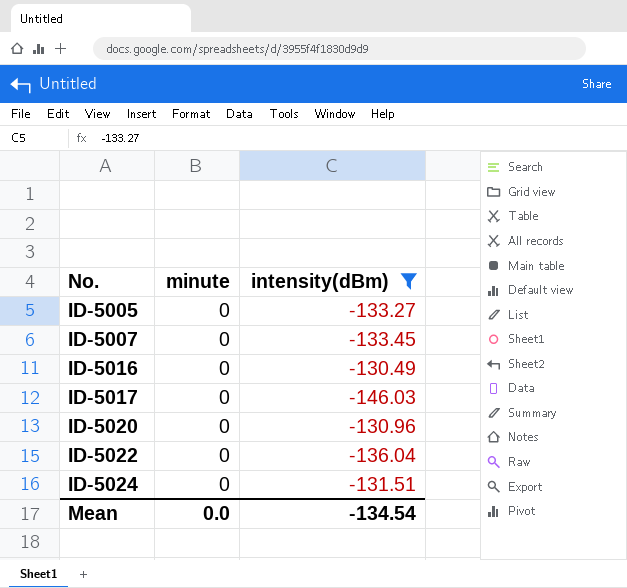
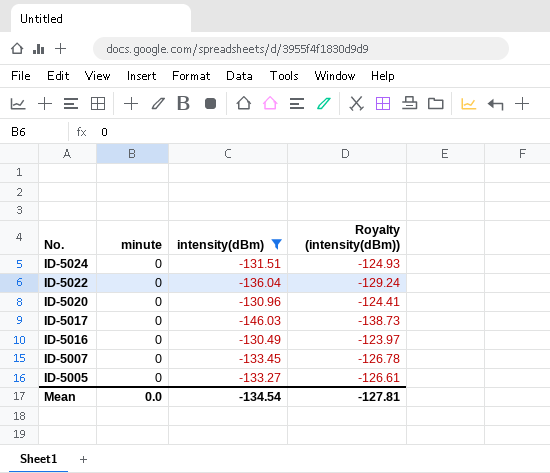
row order: No. ascending -> No. descending
column Royalty (intensity(dBm)) | formula: none -> [intensity(dBm)] * 0.95

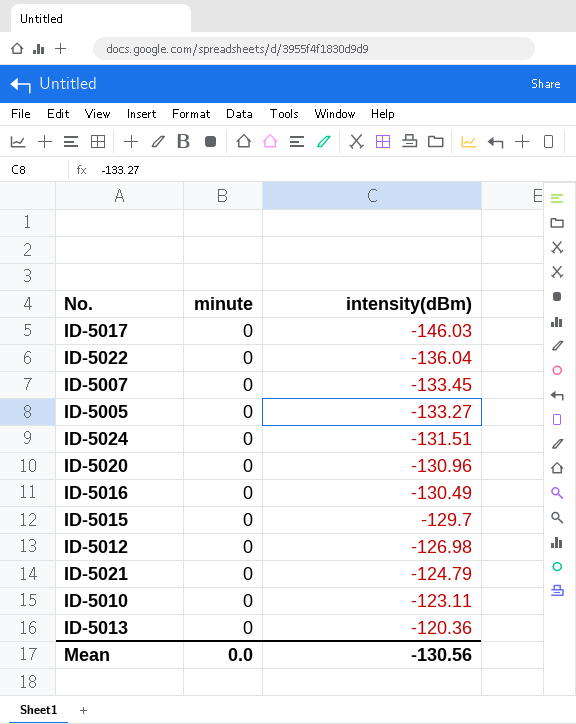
filter: intensity(dBm) <= -130.49 -> none
row order: No. descending -> intensity(dBm) ascending
column Royalty (intensity(dBm)) | formula: [intensity(dBm)] * 0.95 -> none
Mean | intensity(dBm): -134.54 -> -130.56

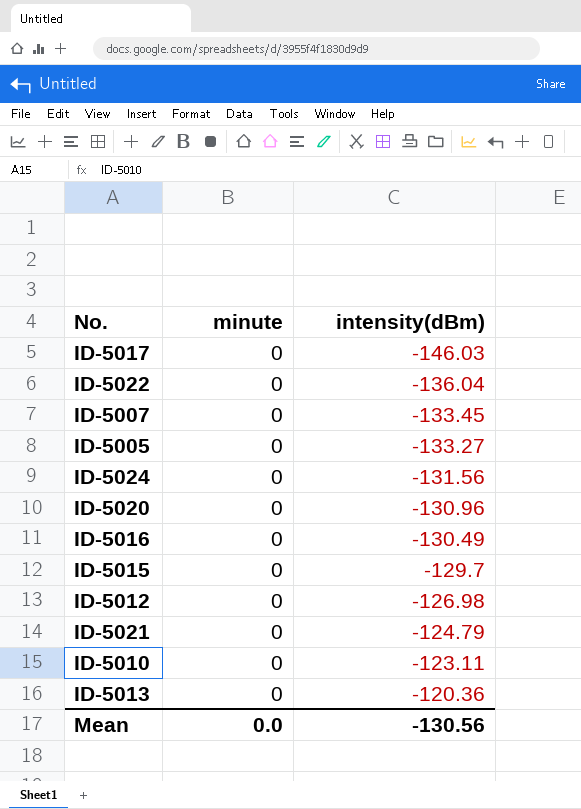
ID-5024 | intensity(dBm): -131.51 -> -131.56

